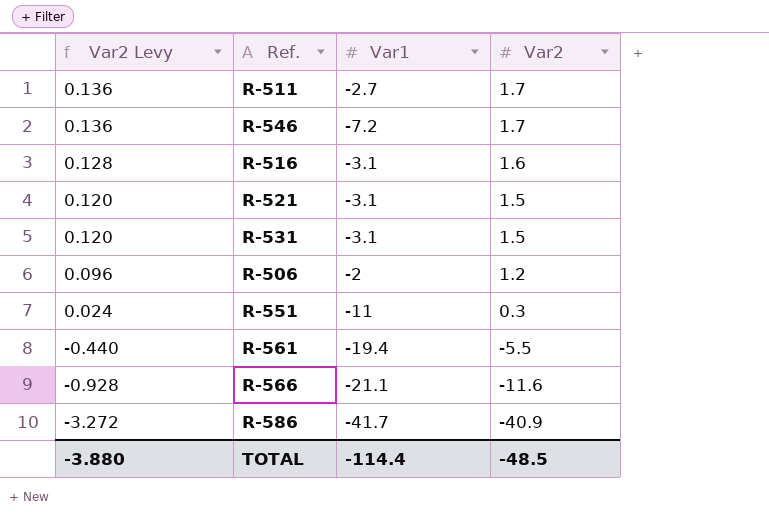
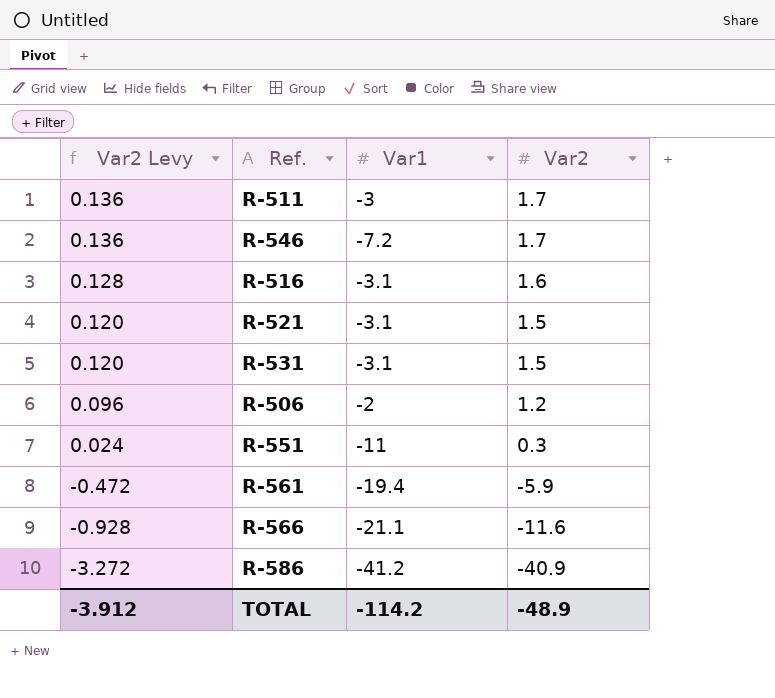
R-511 | Var1: -2.7 -> -3
R-561 | Var2 Levy: -0.440 -> -0.472
R-561 | Var2: -5.5 -> -5.9
R-586 | Var1: -41.7 -> -41.2
TOTAL | Var2 Levy: -3.880 -> -3.912
TOTAL | Var1: -114.4 -> -114.2
TOTAL | Var2: -48.5 -> -48.9

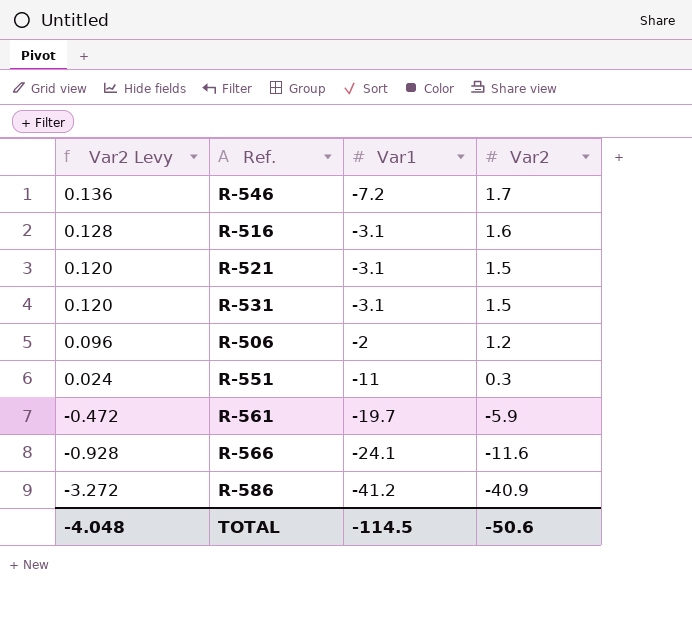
row R-511: 0.136 | -3 | 1.7 -> none
R-561 | Var1: -19.4 -> -19.7
R-566 | Var1: -21.1 -> -24.1
TOTAL | Var2 Levy: -3.912 -> -4.048
TOTAL | Var1: -114.2 -> -114.5
TOTAL | Var2: -48.9 -> -50.6

